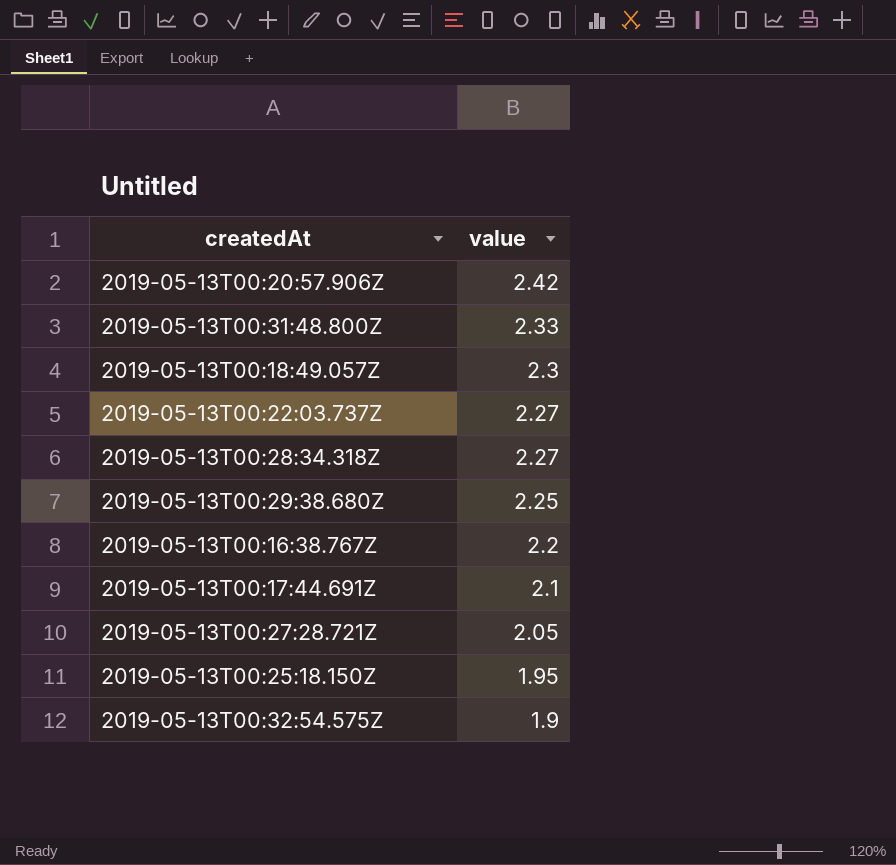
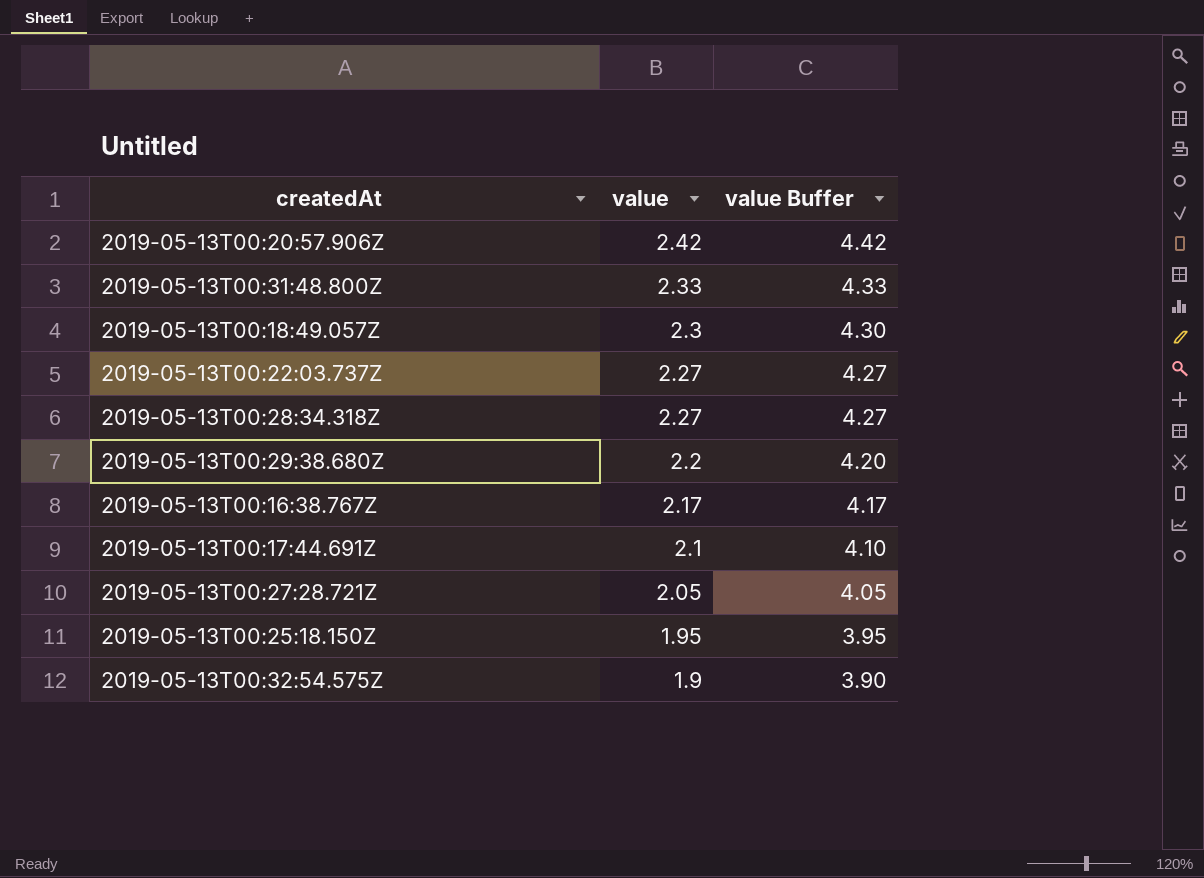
column value Buffer | formula: none -> [value] + 2
2019-05-13T00:29:38.680Z | value: 2.25 -> 2.2
2019-05-13T00:16:38.767Z | value: 2.2 -> 2.17

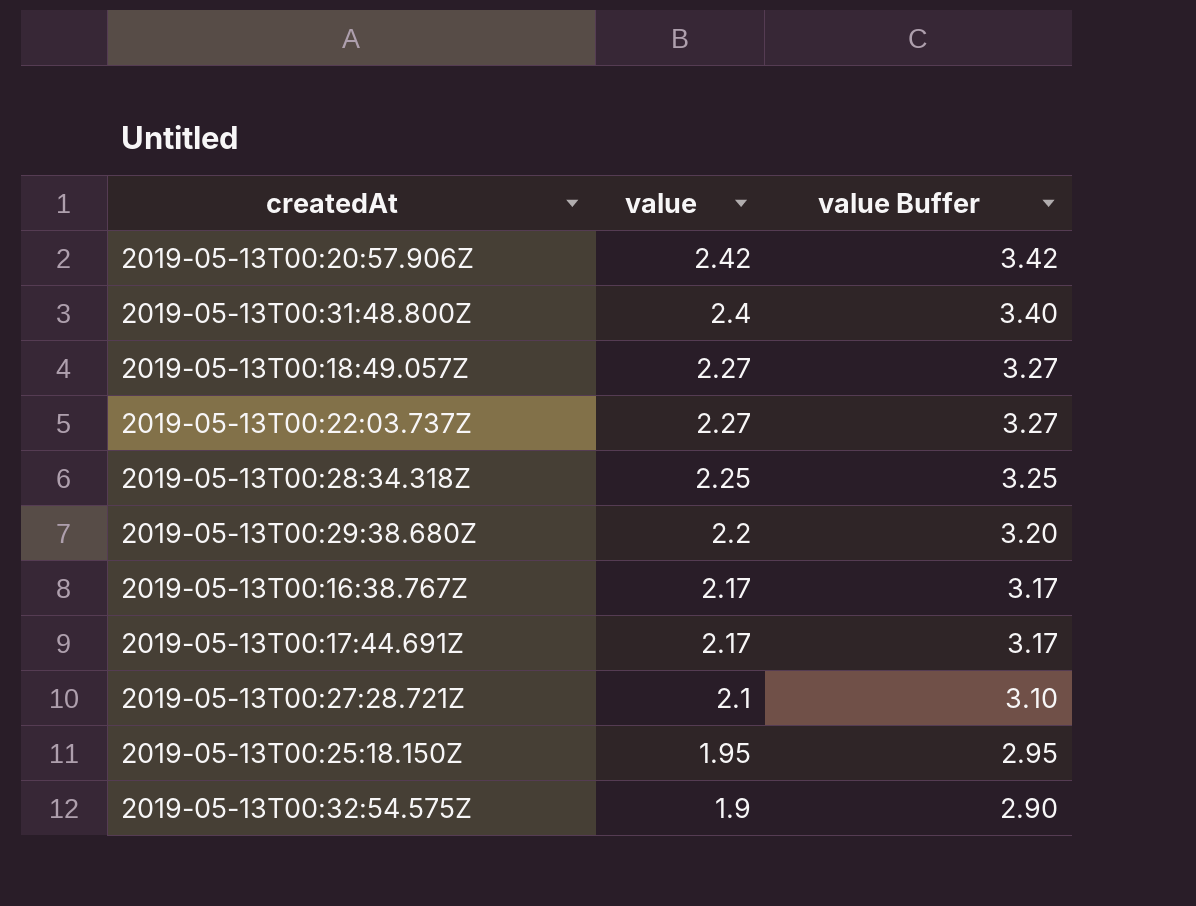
column value Buffer | formula: [value] + 2 -> [value] + 1
2019-05-13T00:31:48.800Z | value: 2.33 -> 2.4
2019-05-13T00:18:49.057Z | value: 2.3 -> 2.27
2019-05-13T00:28:34.318Z | value: 2.27 -> 2.25
2019-05-13T00:17:44.691Z | value: 2.1 -> 2.17
2019-05-13T00:27:28.721Z | value: 2.05 -> 2.1

